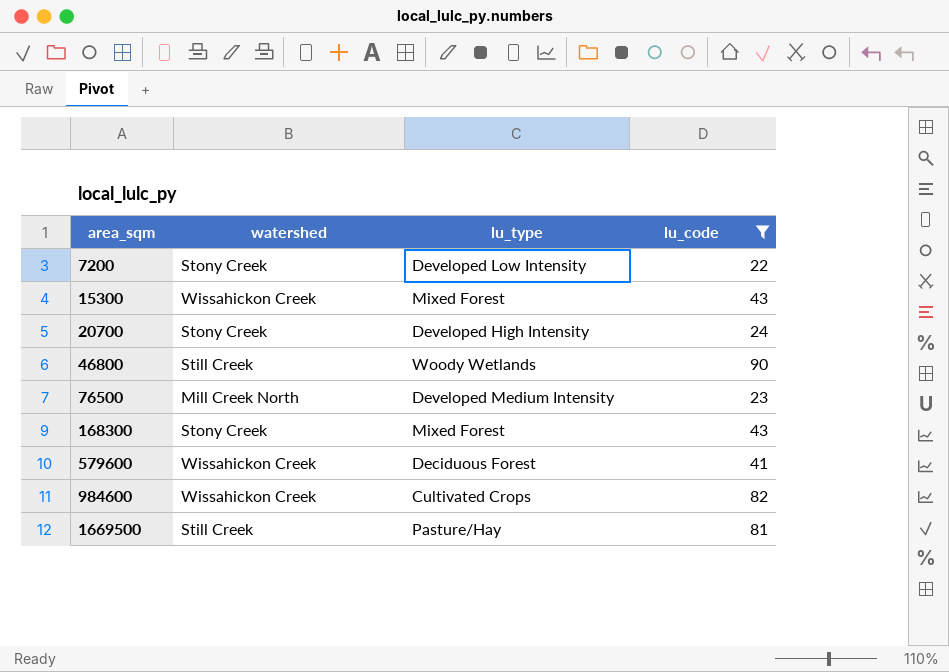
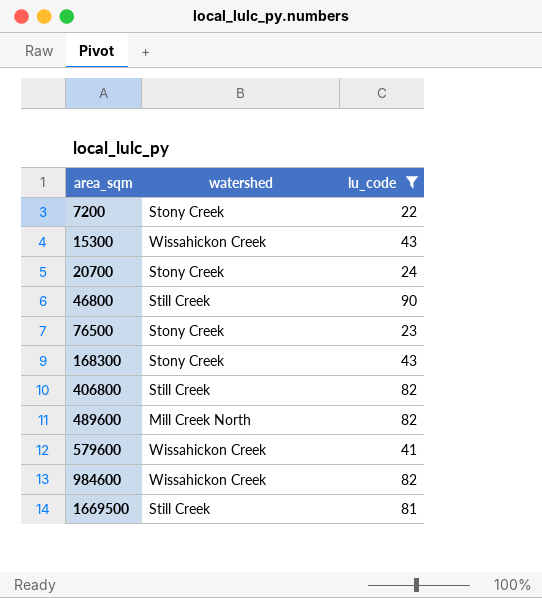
column lu_type | position: 3 -> none
76500 | watershed: Mill Creek North -> Stony Creek
row 406800: none -> Still Creek | 82
row 489600: none -> Mill Creek North | 82

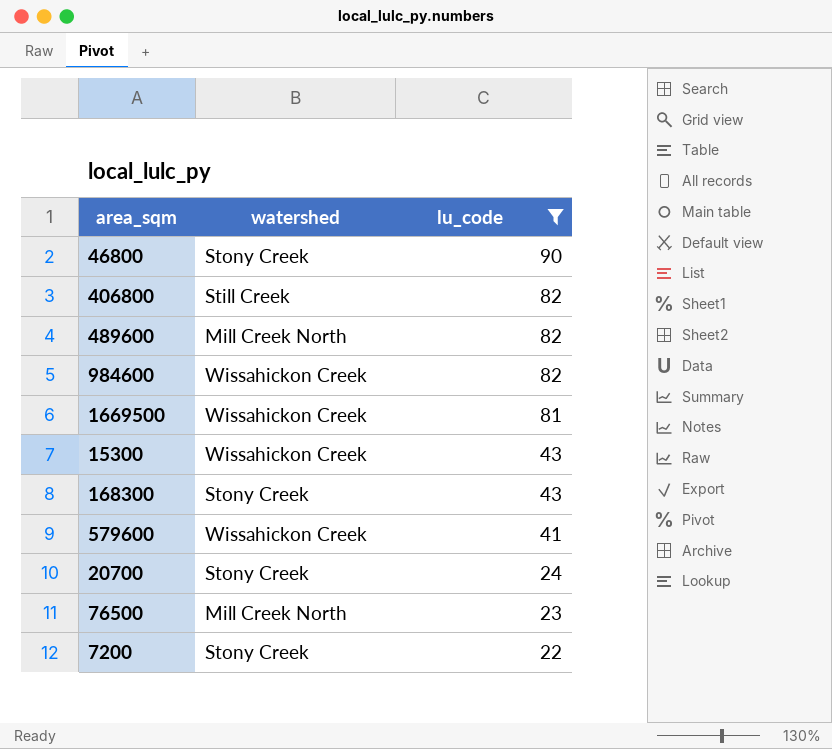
row order: area_sqm ascending -> lu_code descending
46800 | watershed: Still Creek -> Stony Creek
1669500 | watershed: Still Creek -> Wissahickon Creek
76500 | watershed: Stony Creek -> Mill Creek North

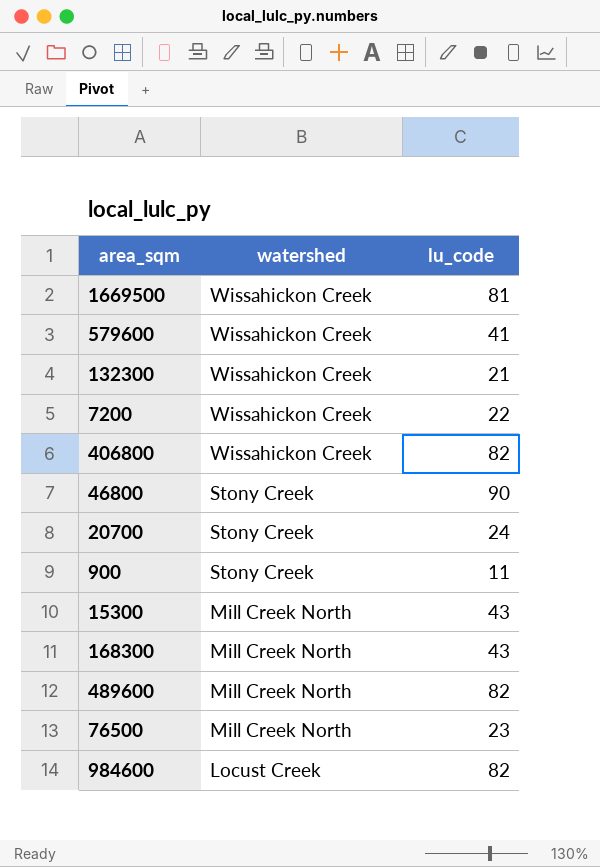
filter: lu_code >= 22 -> none
row order: lu_code descending -> watershed descending
7200 | watershed: Stony Creek -> Wissahickon Creek
406800 | watershed: Still Creek -> Wissahickon Creek
15300 | watershed: Wissahickon Creek -> Mill Creek North
168300 | watershed: Stony Creek -> Mill Creek North
984600 | watershed: Wissahickon Creek -> Locust Creek

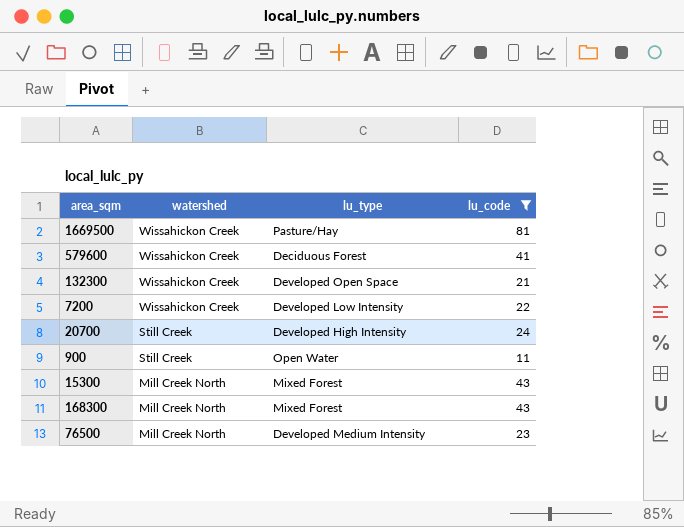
filter: none -> lu_code <= 81
column lu_type | position: none -> 3
20700 | watershed: Stony Creek -> Still Creek
900 | watershed: Stony Creek -> Still Creek

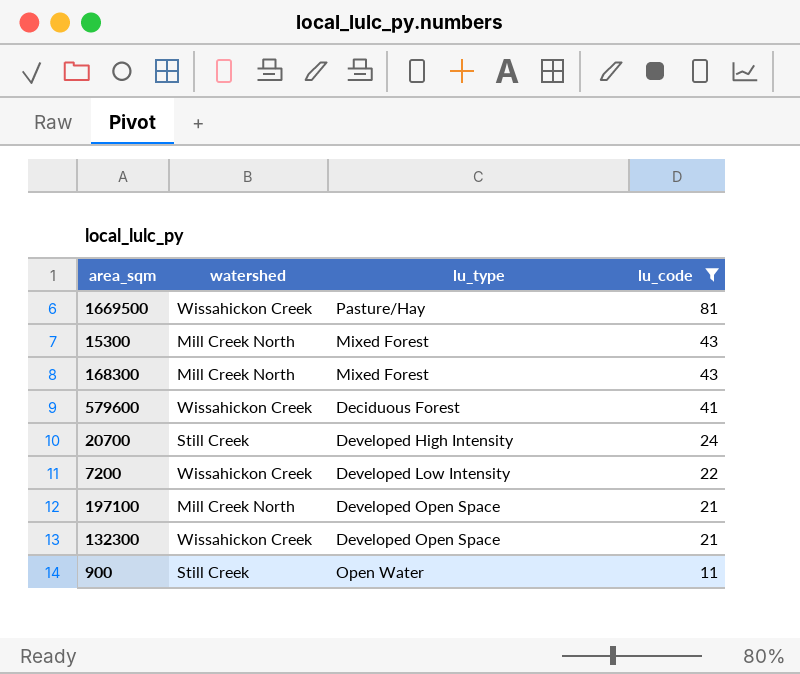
row order: watershed descending -> lu_code descending
row 76500: Mill Creek North | Developed Medium Intensity | 23 -> none
row 197100: none -> Mill Creek North | Developed Open Space | 21

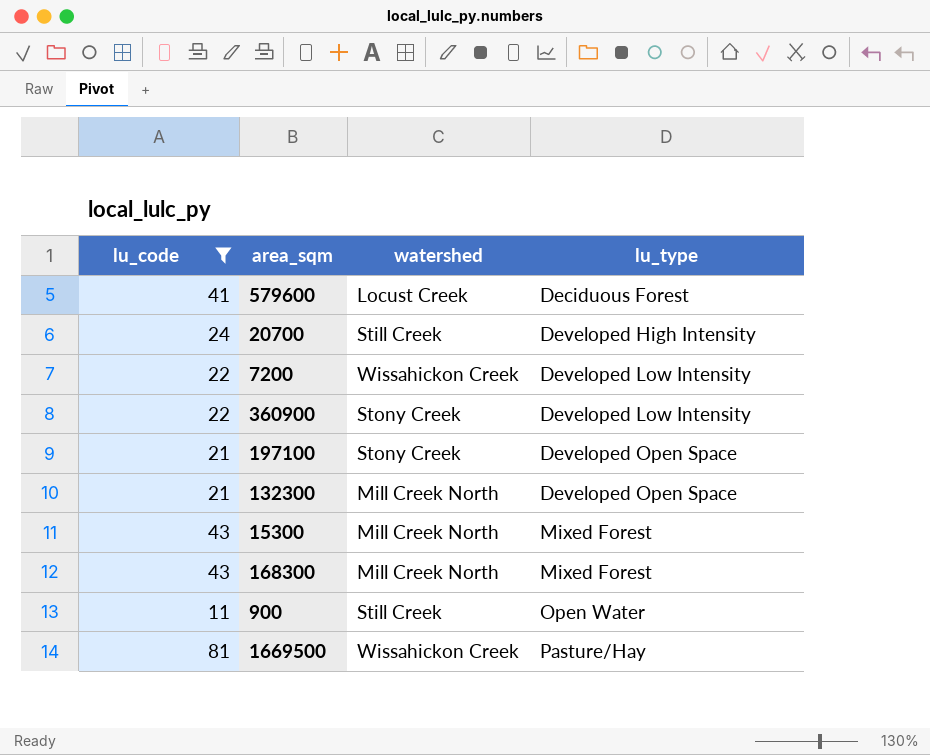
row order: lu_code descending -> lu_type ascending
column lu_code | position: 4 -> 1
579600 | watershed: Wissahickon Creek -> Locust Creek
row 360900: none -> 22 | Stony Creek | Developed Low Intensity
197100 | watershed: Mill Creek North -> Stony Creek
132300 | watershed: Wissahickon Creek -> Mill Creek North

